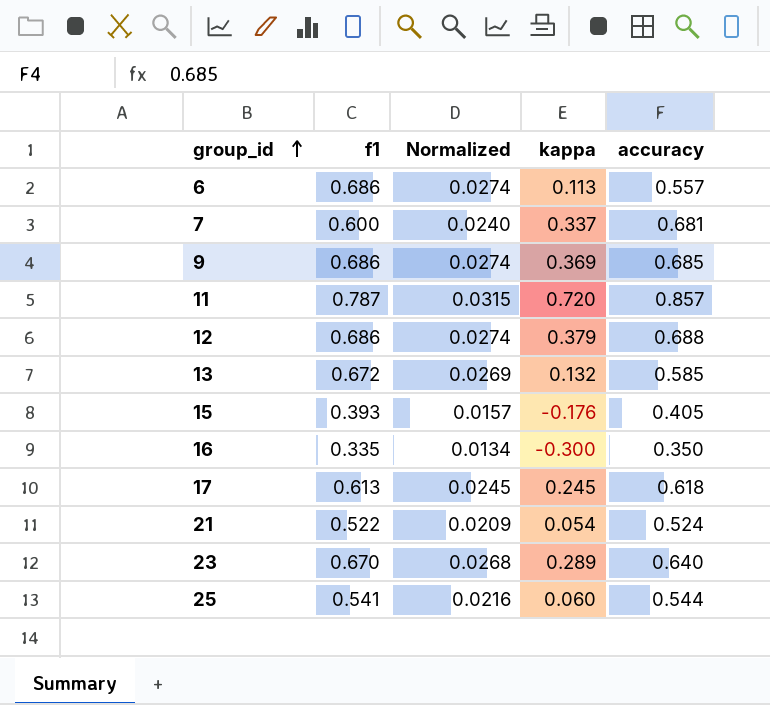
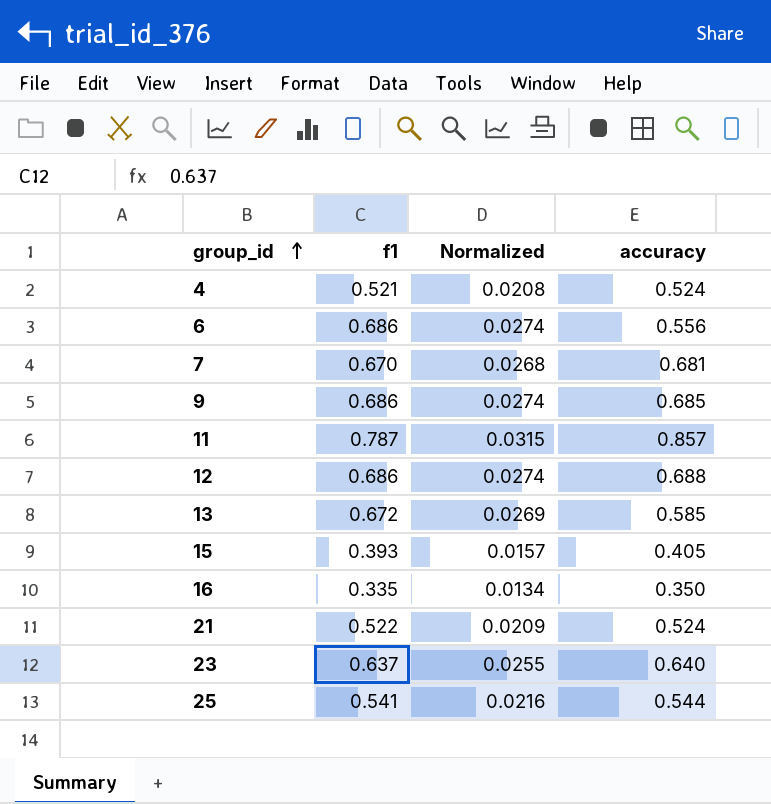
column kappa | position: 4 -> none
row 17: 0.613 | 0.0245 | 0.245 | 0.618 -> none
row 4: none -> 0.521 | 0.0208 | 0.524
6 | accuracy: 0.557 -> 0.556
7 | f1: 0.600 -> 0.670
7 | Normalized: 0.0240 -> 0.0268
23 | f1: 0.670 -> 0.637
23 | Normalized: 0.0268 -> 0.0255

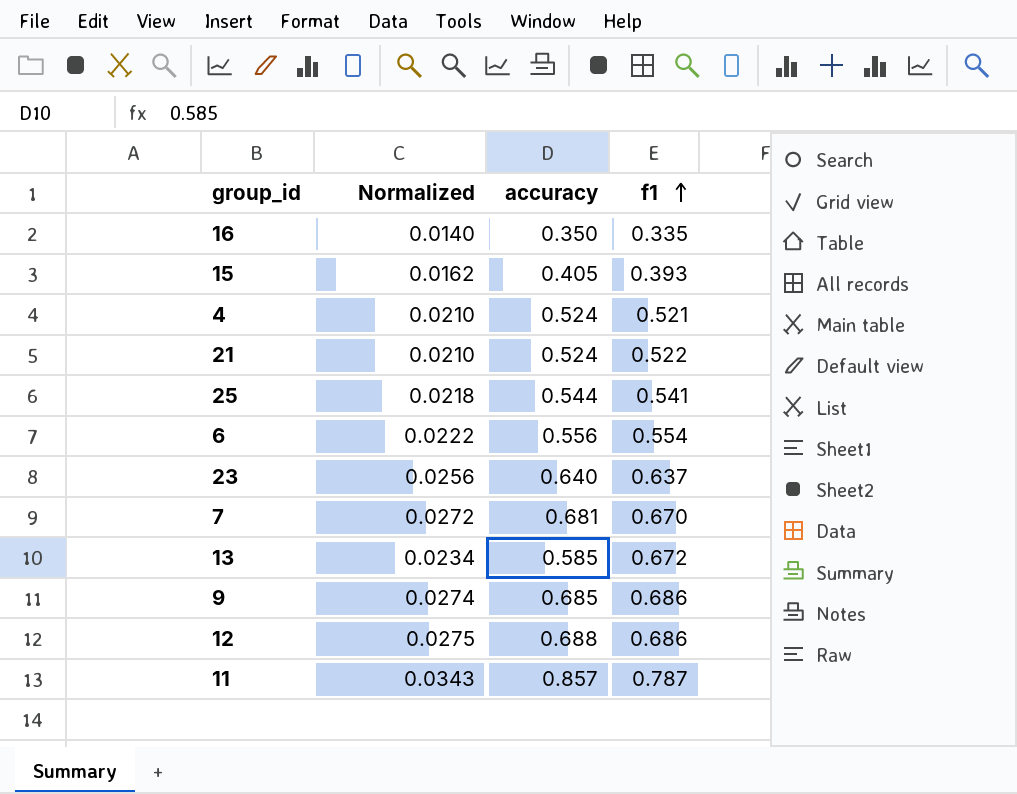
row order: group_id ascending -> f1 ascending
column Normalized | formula: [f1] * 0.04 -> [accuracy] * 0.04
column f1 | position: 2 -> 4
6 | f1: 0.686 -> 0.554

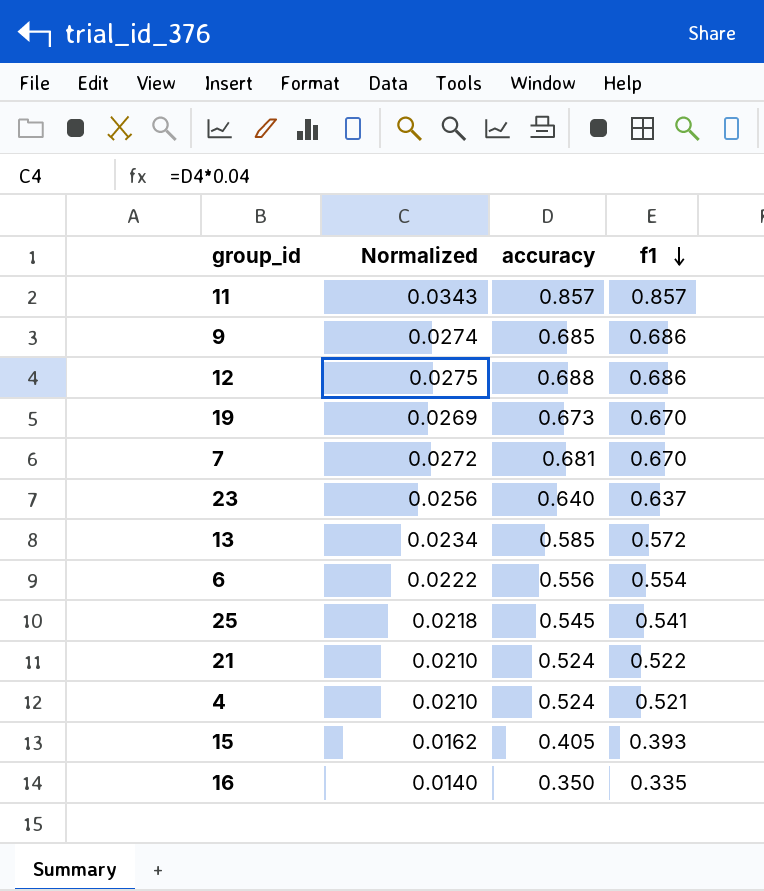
row order: f1 ascending -> f1 descending
11 | f1: 0.787 -> 0.857
row 19: none -> 0.0269 | 0.673 | 0.670
13 | f1: 0.672 -> 0.572
25 | accuracy: 0.544 -> 0.545

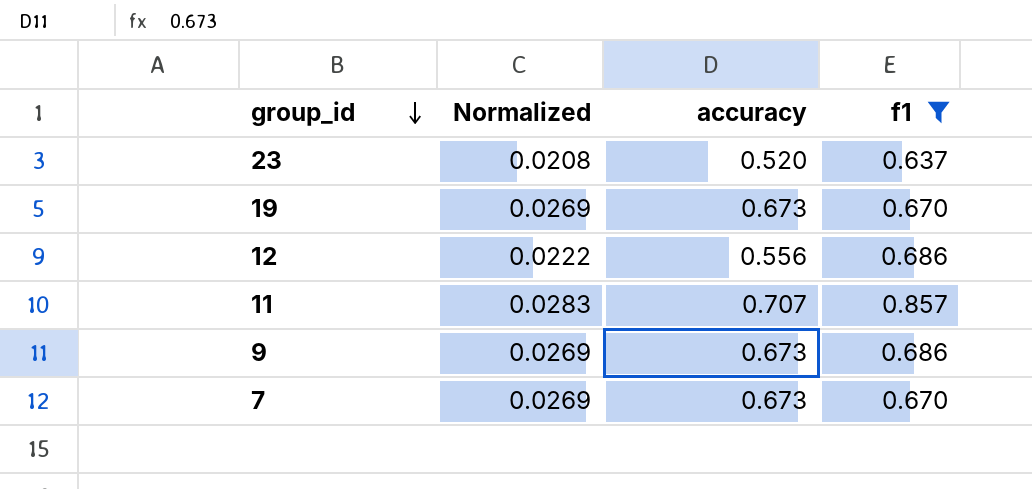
filter: none -> f1 >= 0.637
row order: f1 descending -> group_id descending
23 | Normalized: 0.0256 -> 0.0208
23 | accuracy: 0.640 -> 0.520
12 | Normalized: 0.0275 -> 0.0222
12 | accuracy: 0.688 -> 0.556
11 | Normalized: 0.0343 -> 0.0283
11 | accuracy: 0.857 -> 0.707
9 | Normalized: 0.0274 -> 0.0269
9 | accuracy: 0.685 -> 0.673
7 | Normalized: 0.0272 -> 0.0269
7 | accuracy: 0.681 -> 0.673

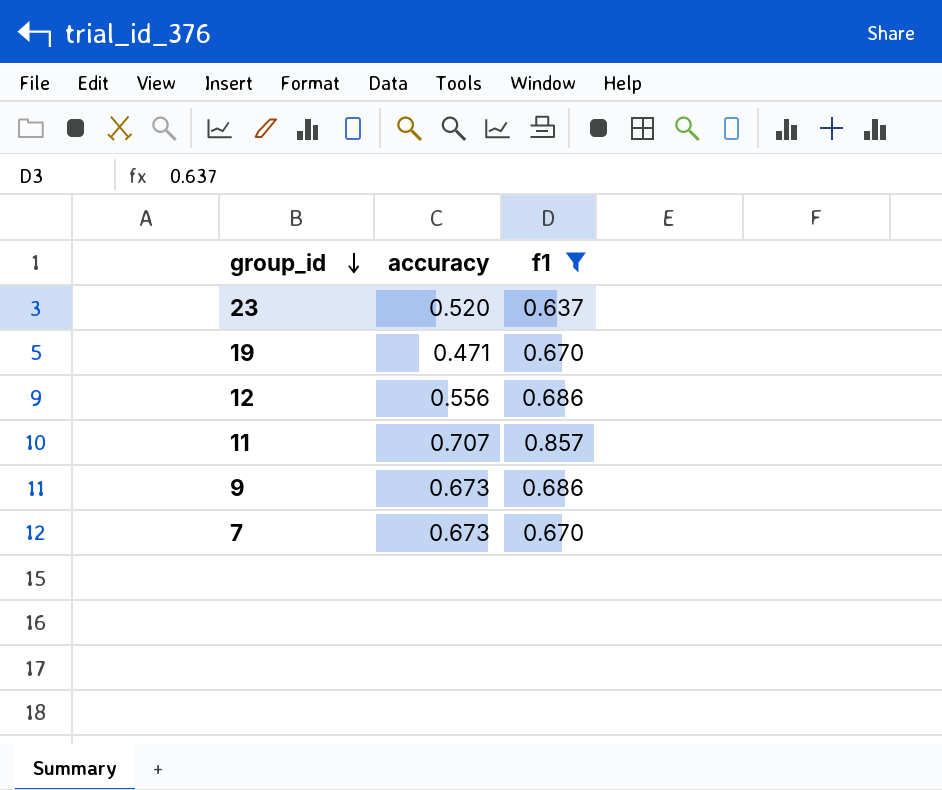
column Normalized | formula: [accuracy] * 0.04 -> none
19 | accuracy: 0.673 -> 0.471

